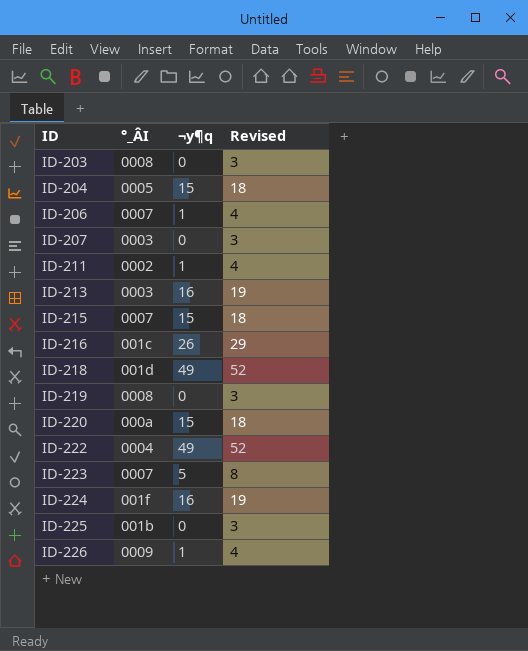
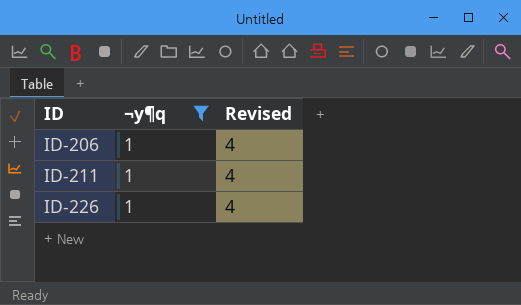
filter: none -> ¬y¶q = 1
column °_ÂI | position: 2 -> none

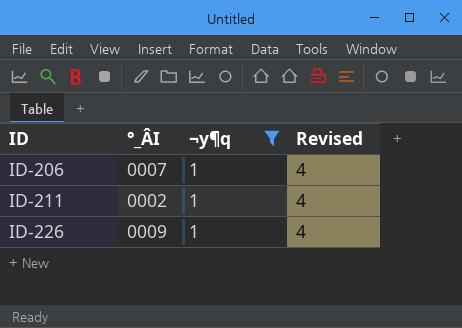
column °_ÂI | position: none -> 2

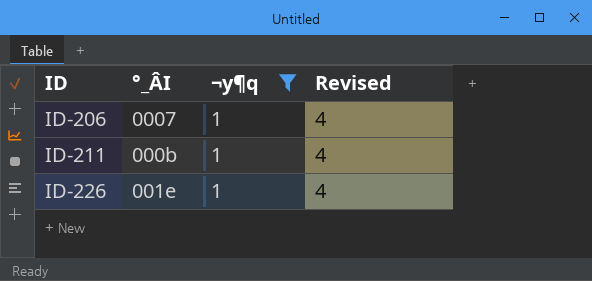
ID-211 | °_ÂI: 0002 -> 000b
ID-226 | °_ÂI: 0009 -> 001e

